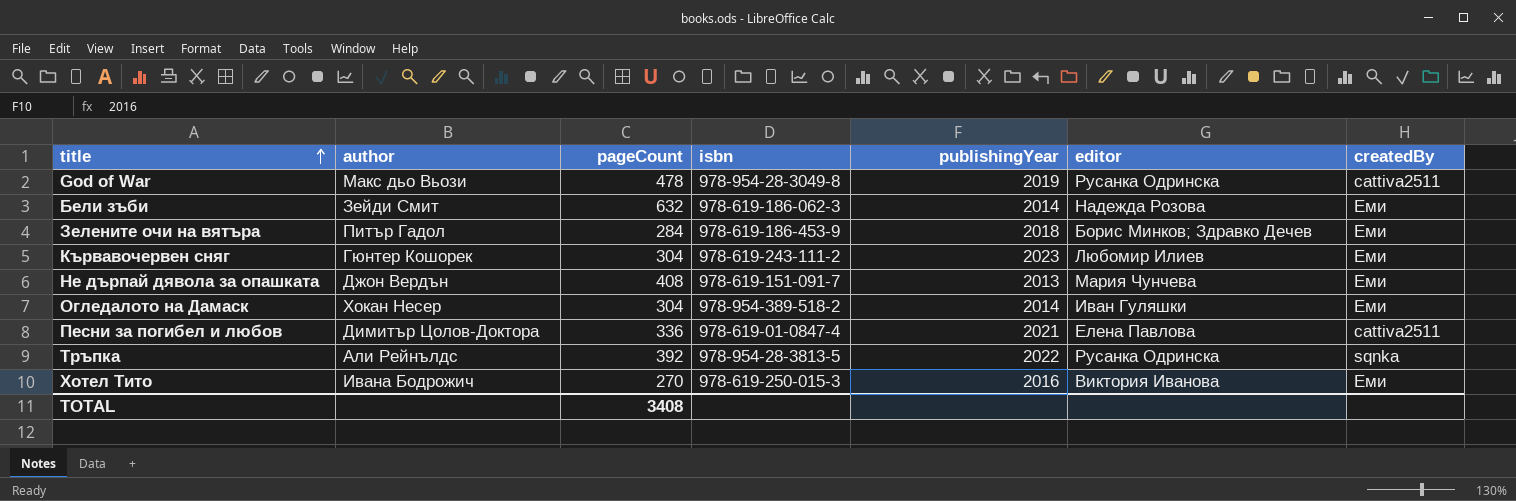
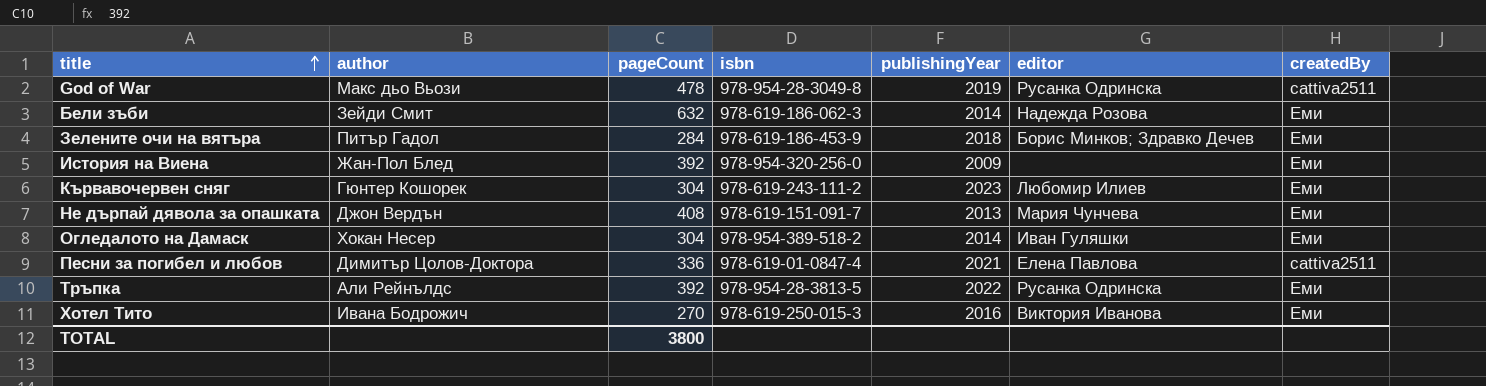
row История на Виена: none -> Жан-Пол Блед | 392 | 978-954-320-256-0 | 2009 | none | Еми
Тръпка | createdBy: sqnka -> Еми
TOTAL | pageCount: 3408 -> 3800

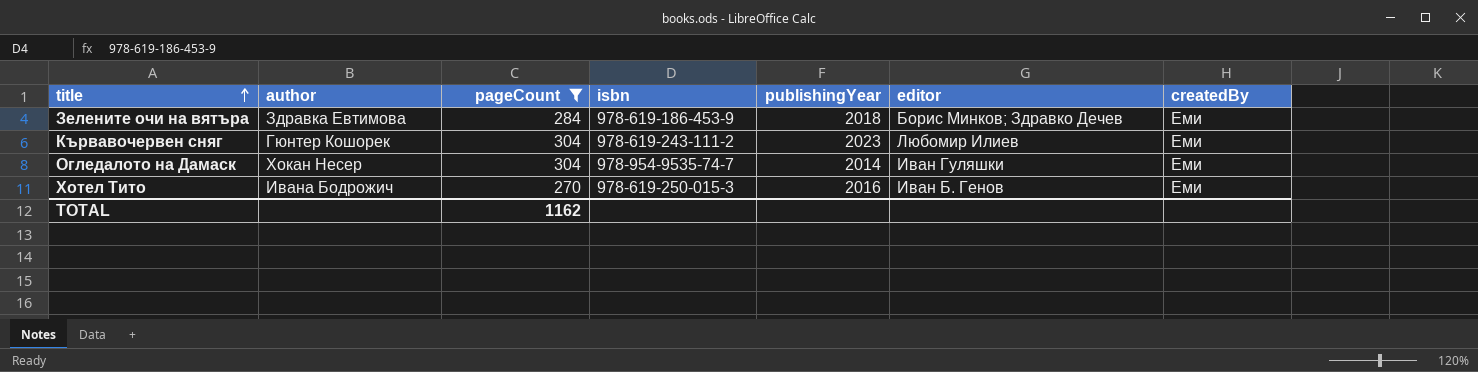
filter: none -> pageCount <= 304
Зелените очи на вятъра | author: Питър Гадол -> Здравка Евтимова
Огледалото на Дамаск | isbn: 978-954-389-518-2 -> 978-954-9535-74-7
Хотел Тито | editor: Виктория Иванова -> Иван Б. Генов
TOTAL | pageCount: 3800 -> 1162

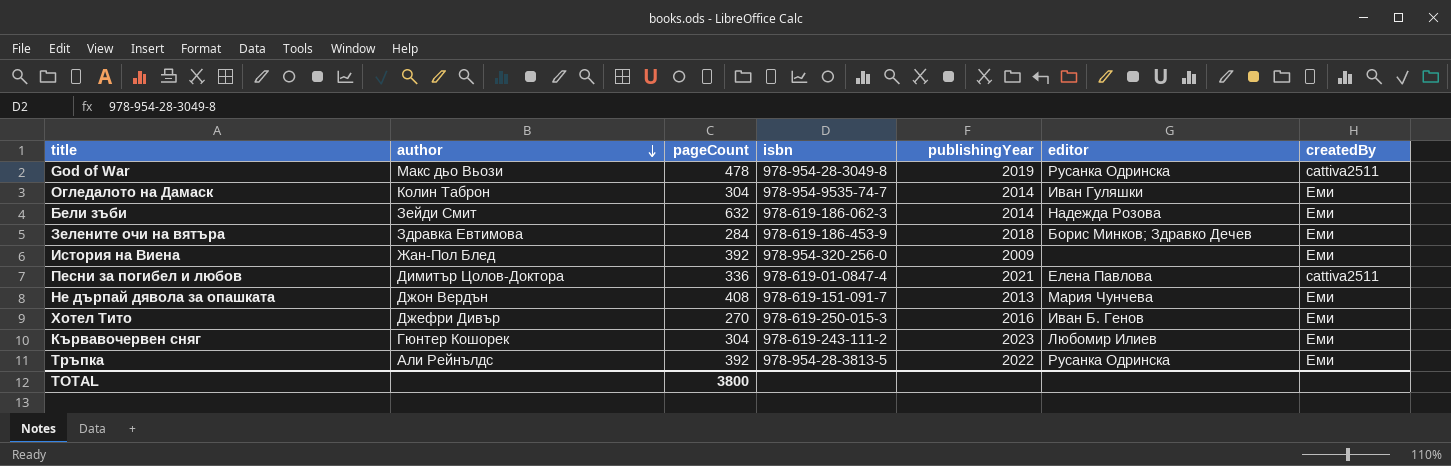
filter: pageCount <= 304 -> none
row order: title ascending -> author descending
Огледалото на Дамаск | author: Хокан Несер -> Колин Таброн
Хотел Тито | author: Ивана Бодрожич -> Джефри Дивър
TOTAL | pageCount: 1162 -> 3800

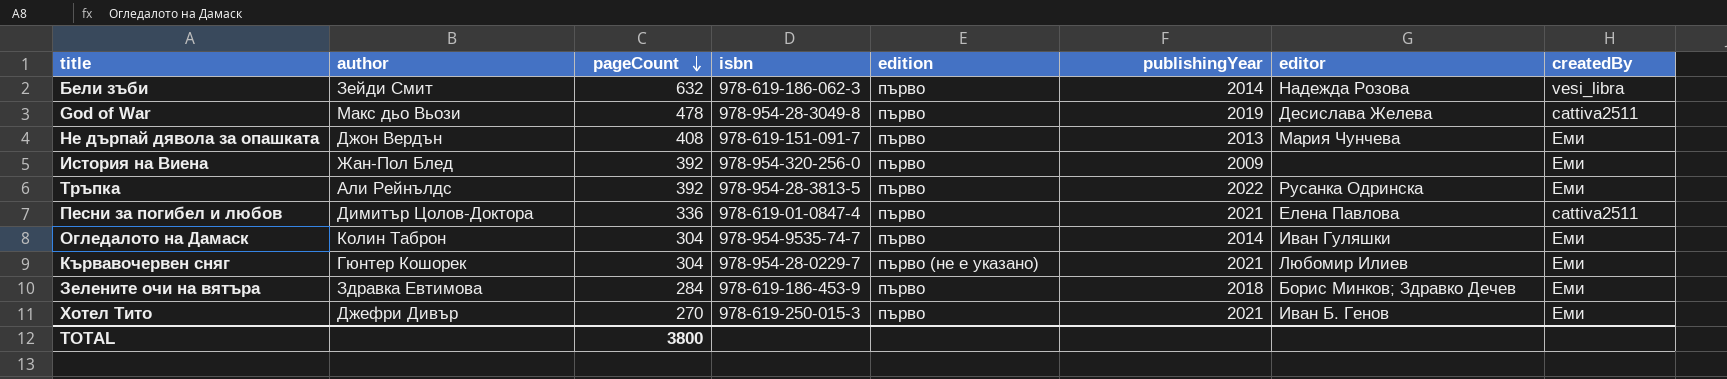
row order: author descending -> pageCount descending
column edition | position: none -> 5
Бели зъби | createdBy: Еми -> vesi_libra
God of War | editor: Русанка Одринска -> Десислава Желева
Кървавочервен сняг | isbn: 978-619-243-111-2 -> 978-954-28-0229-7
Кървавочервен сняг | publishingYear: 2023 -> 2021
Хотел Тито | publishingYear: 2016 -> 2021

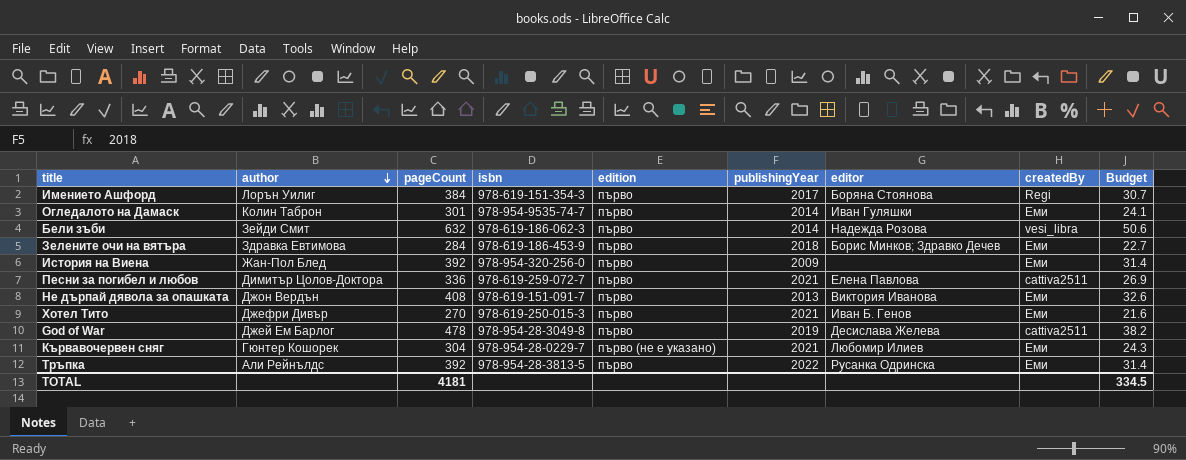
row order: pageCount descending -> author descending
column Budget | formula: none -> [pageCount] * 0.08
row Имението Ашфорд: none -> Лорън Уилиг | 384 | 978-619-151-354-3 | първо | 2017 | Боряна Стоянова | Regi | 30.7
Огледалото на Дамаск | pageCount: 304 -> 301
Песни за погибел и любов | isbn: 978-619-01-0847-4 -> 978-619-259-072-7
Не дърпай дявола за опашката | editor: Мария Чунчева -> Виктория Иванова
God of War | author: Макс дьо Вьози -> Джей Ем Барлог
TOTAL | pageCount: 3800 -> 4181

